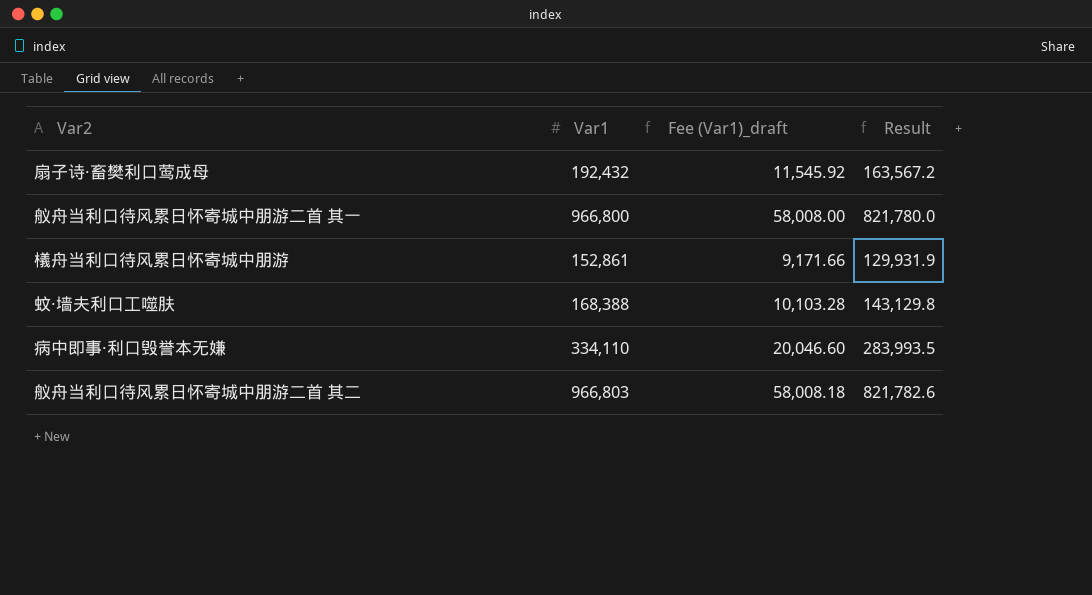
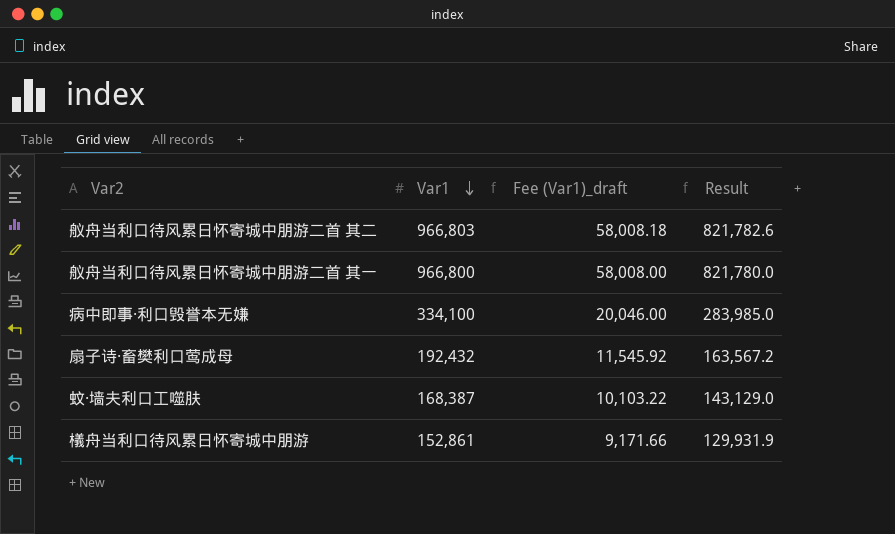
row order: none -> Var1 descending
病中即事·利口毁誉本无嫌 | Var1: 334,110 -> 334,100
病中即事·利口毁誉本无嫌 | Fee (Var1)_draft: 20,046.60 -> 20,046.00
病中即事·利口毁誉本无嫌 | Result: 283,993.5 -> 283,985.0
蚊·墙夫利口工噬肤 | Var1: 168,388 -> 168,387
蚊·墙夫利口工噬肤 | Fee (Var1)_draft: 10,103.28 -> 10,103.22
蚊·墙夫利口工噬肤 | Result: 143,129.8 -> 143,129.0

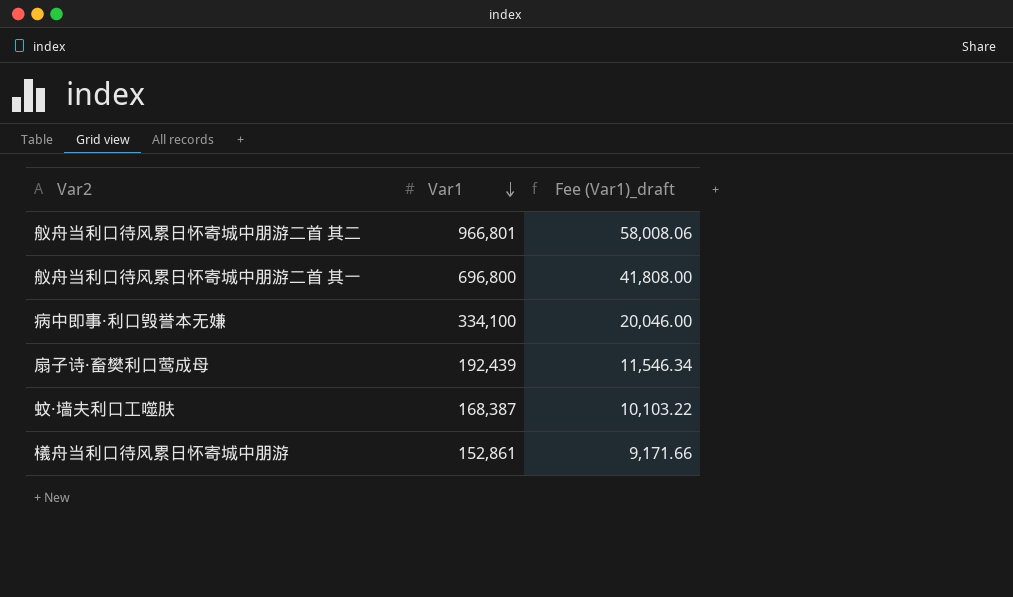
column Result | formula: [Var1] * 0.85 -> none
舣舟当利口待风累日怀寄城中朋游二首 其二 | Var1: 966,803 -> 966,801
舣舟当利口待风累日怀寄城中朋游二首 其二 | Fee (Var1)_draft: 58,008.18 -> 58,008.06
舣舟当利口待风累日怀寄城中朋游二首 其一 | Var1: 966,800 -> 696,800
舣舟当利口待风累日怀寄城中朋游二首 其一 | Fee (Var1)_draft: 58,008.00 -> 41,808.00
扇子诗·畜樊利口莺成母 | Var1: 192,432 -> 192,439
扇子诗·畜樊利口莺成母 | Fee (Var1)_draft: 11,545.92 -> 11,546.34

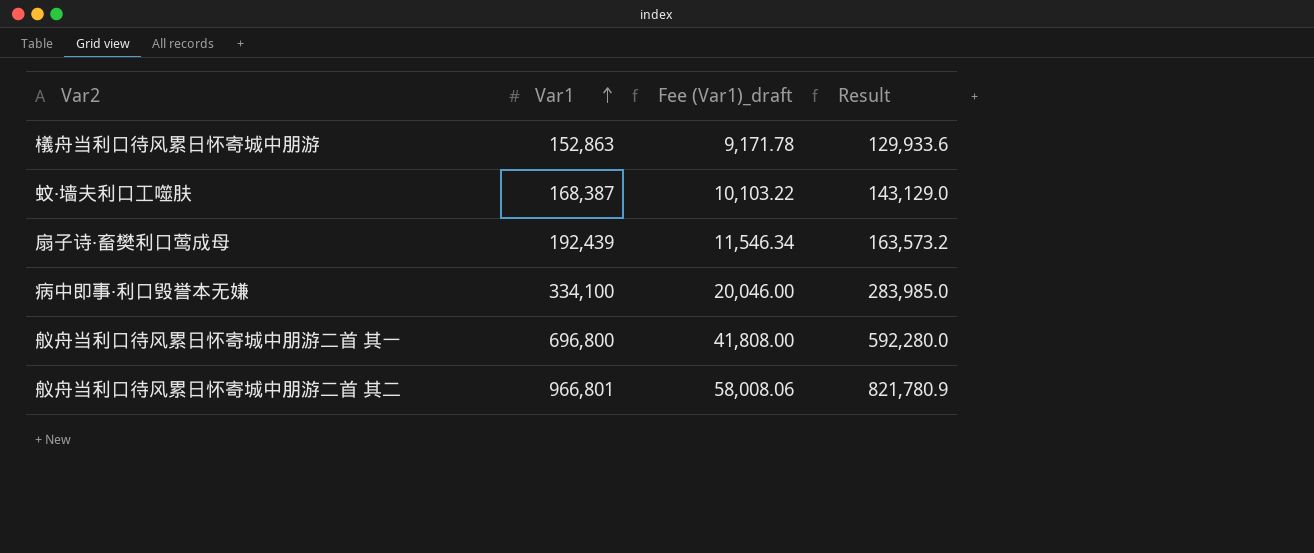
row order: Var1 descending -> Var1 ascending
column Result | formula: none -> [Var1] * 0.85
檥舟当利口待风累日怀寄城中朋游 | Var1: 152,861 -> 152,863
檥舟当利口待风累日怀寄城中朋游 | Fee (Var1)_draft: 9,171.66 -> 9,171.78

